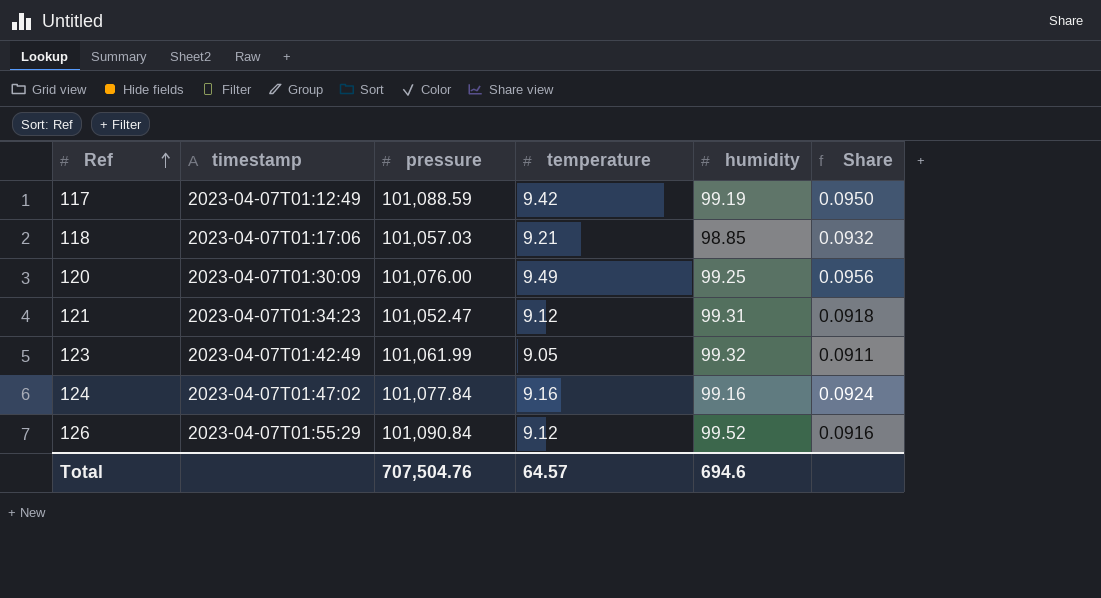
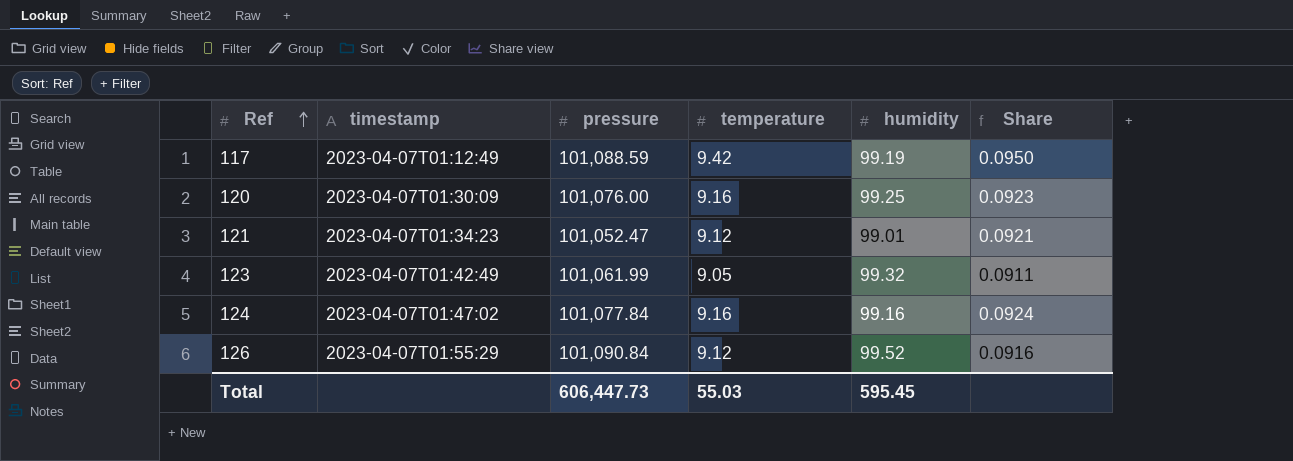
row 118: 2023-04-07T01:17:06 | 101,057.03 | 9.21 | 98.85 | 0.0932 -> none
120 | temperature: 9.49 -> 9.16
120 | Share: 0.0956 -> 0.0923
121 | humidity: 99.31 -> 99.01
121 | Share: 0.0918 -> 0.0921
Total | pressure: 707,504.76 -> 606,447.73
Total | temperature: 64.57 -> 55.03
Total | humidity: 694.6 -> 595.45

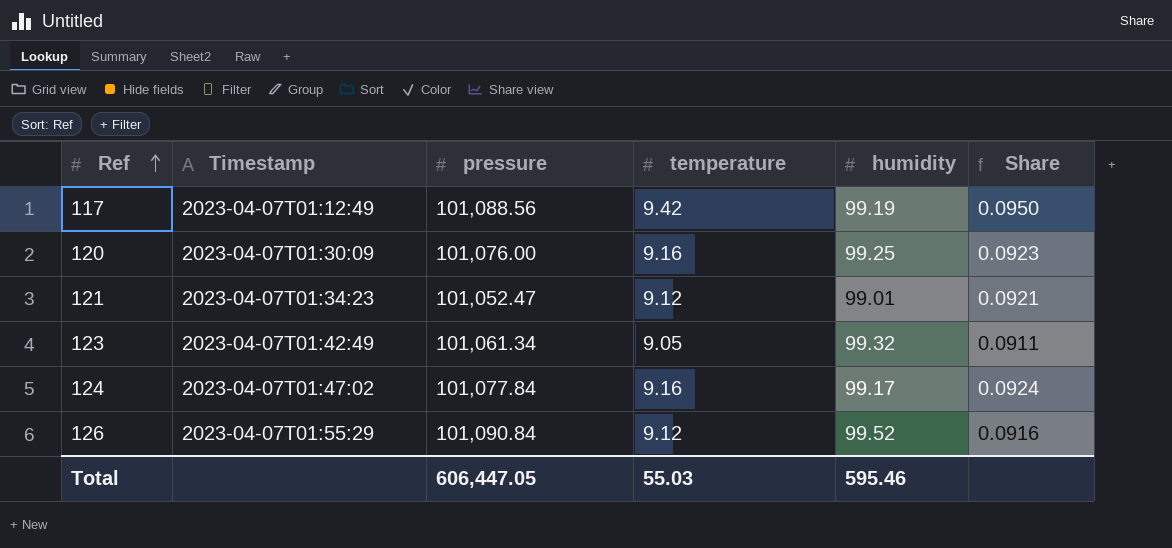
column name: timestamp -> Timestamp
117 | pressure: 101,088.59 -> 101,088.56
123 | pressure: 101,061.99 -> 101,061.34
124 | humidity: 99.16 -> 99.17
Total | pressure: 606,447.73 -> 606,447.05
Total | humidity: 595.45 -> 595.46

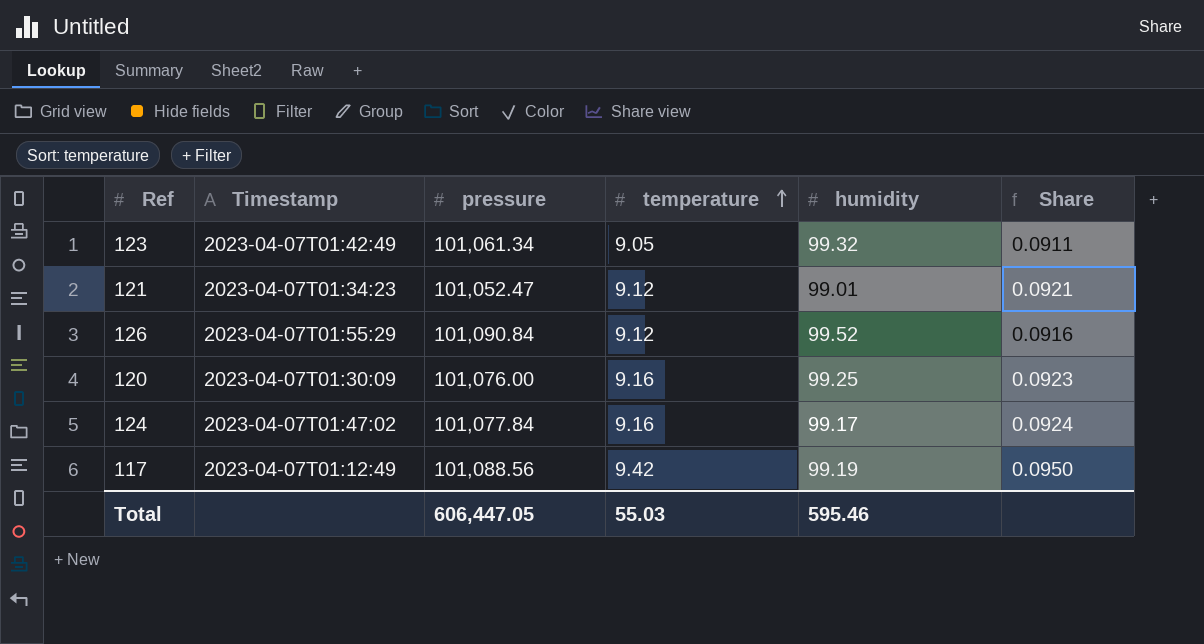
row order: Ref ascending -> temperature ascending

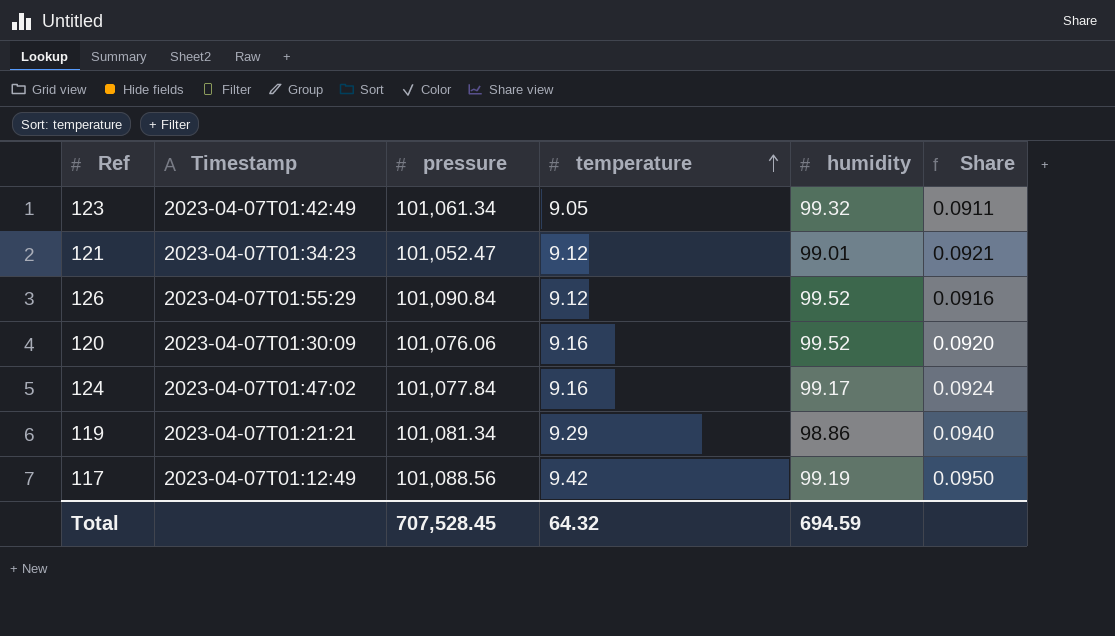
120 | pressure: 101,076.00 -> 101,076.06
120 | humidity: 99.25 -> 99.52
120 | Share: 0.0923 -> 0.0920
row 119: none -> 2023-04-07T01:21:21 | 101,081.34 | 9.29 | 98.86 | 0.0940
Total | pressure: 606,447.05 -> 707,528.45
Total | temperature: 55.03 -> 64.32
Total | humidity: 595.46 -> 694.59

